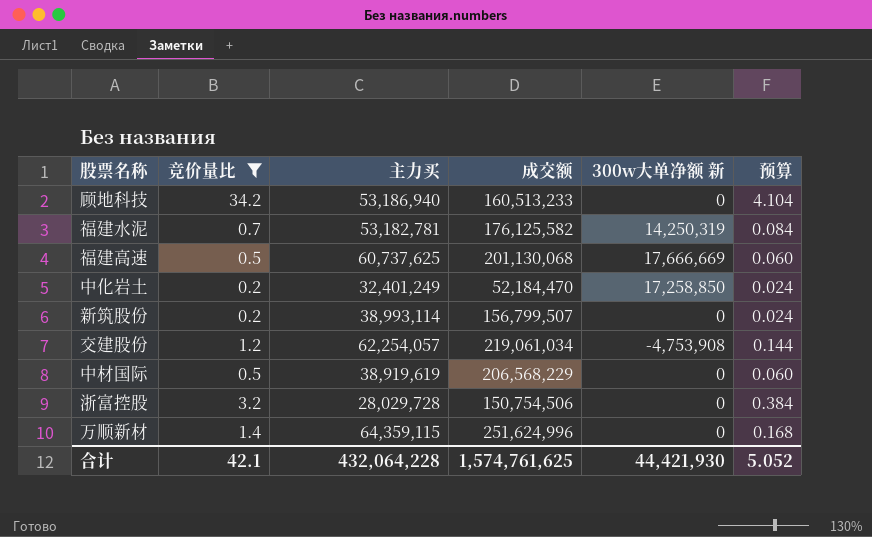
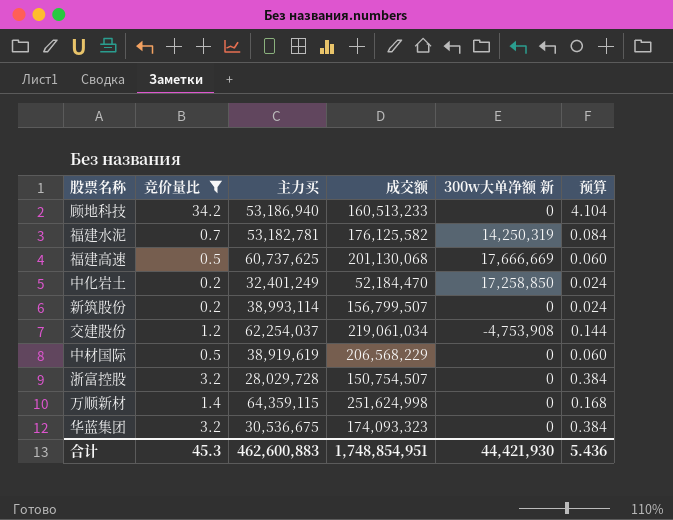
交建股份 | 主力买: 62,254,057 -> 62,254,037
浙富控股 | 成交额: 150,754,506 -> 150,754,507
万顺新材 | 成交额: 251,624,996 -> 251,624,998
row 华蓝集团: none -> 3.2 | 30,536,675 | 174,093,323 | 0 | 0.384
合计 | 竞价量比: 42.1 -> 45.3
合计 | 主力买: 432,064,228 -> 462,600,883
合计 | 成交额: 1,574,761,625 -> 1,748,854,951
合计 | 预算: 5.052 -> 5.436

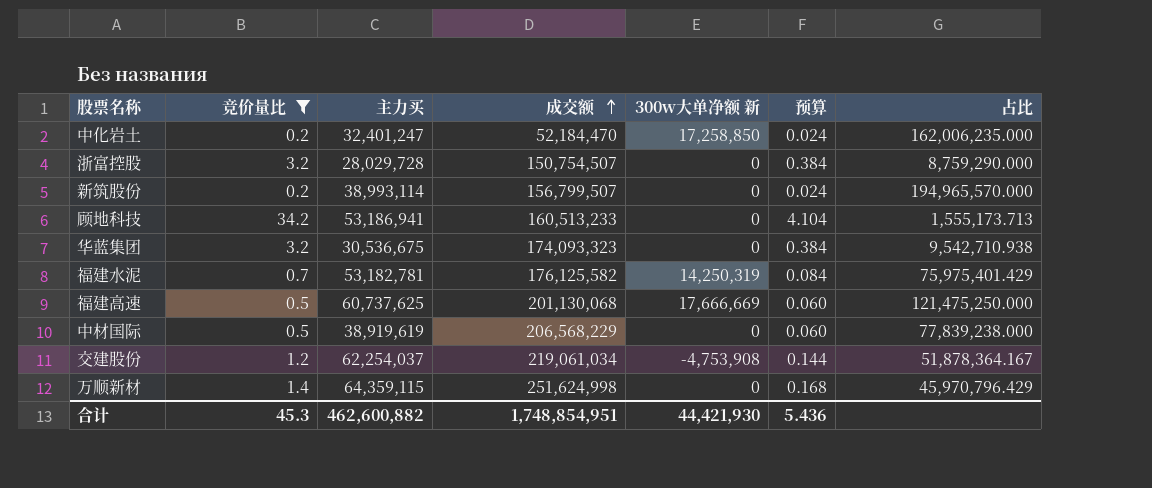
row order: none -> 成交额 ascending
column 占比 | formula: none -> [主力买] / [竞价量比]
中化岩土 | 主力买: 32,401,249 -> 32,401,247
顾地科技 | 主力买: 53,186,940 -> 53,186,941
合计 | 主力买: 462,600,883 -> 462,600,882

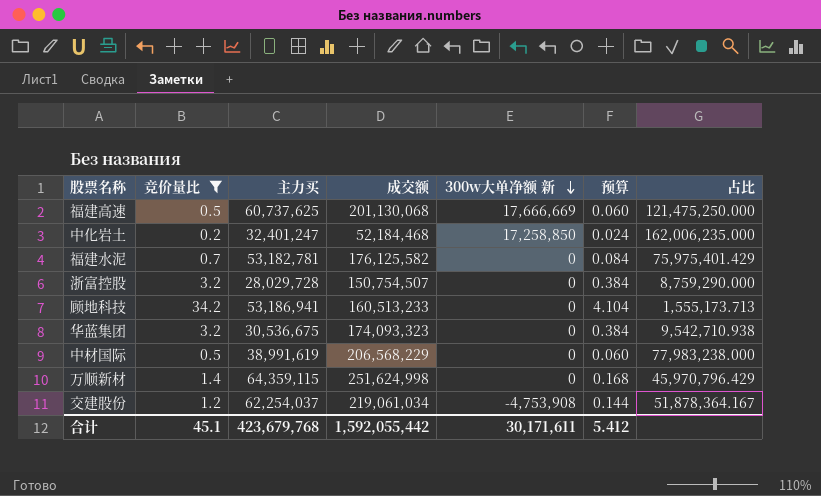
row order: 成交额 ascending -> 300w大单净额 新 descending
row 新筑股份: 0.2 | 38,993,114 | 156,799,507 | 0 | 0.024 | 194,965,570.000 -> none
中化岩土 | 成交额: 52,184,470 -> 52,184,468
福建水泥 | 300w大单净额 新: 14,250,319 -> 0
中材国际 | 主力买: 38,919,619 -> 38,991,619
中材国际 | 占比: 77,839,238.000 -> 77,983,238.000
合计 | 竞价量比: 45.3 -> 45.1
合计 | 主力买: 462,600,882 -> 423,679,768
合计 | 成交额: 1,748,854,951 -> 1,592,055,442
合计 | 300w大单净额 新: 44,421,930 -> 30,171,611
合计 | 预算: 5.436 -> 5.412

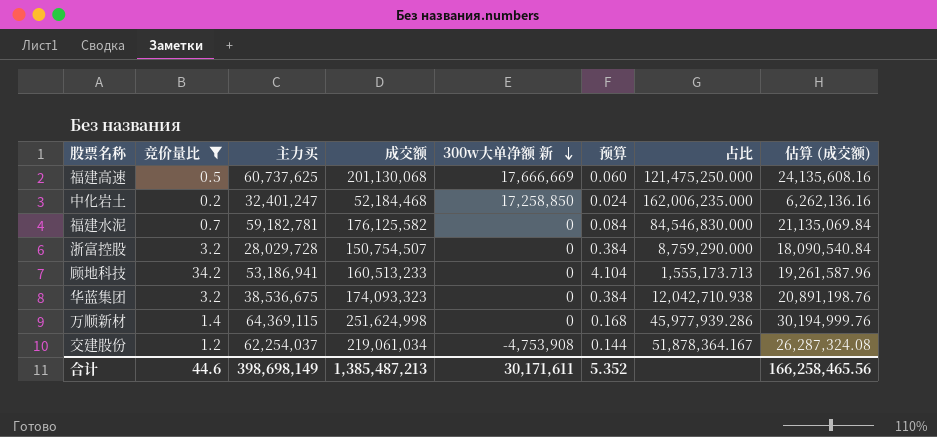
column 估算 (成交额) | formula: none -> [成交额] * 0.12
row 中材国际: 0.5 | 38,991,619 | 206,568,229 | 0 | 0.060 | 77,983,238.000 -> none
福建水泥 | 主力买: 53,182,781 -> 59,182,781
福建水泥 | 占比: 75,975,401.429 -> 84,546,830.000
华蓝集团 | 主力买: 30,536,675 -> 38,536,675
华蓝集团 | 占比: 9,542,710.938 -> 12,042,710.938
万顺新材 | 主力买: 64,359,115 -> 64,369,115
万顺新材 | 占比: 45,970,796.429 -> 45,977,939.286
合计 | 竞价量比: 45.1 -> 44.6
合计 | 主力买: 423,679,768 -> 398,698,149
合计 | 成交额: 1,592,055,442 -> 1,385,487,213
合计 | 预算: 5.412 -> 5.352

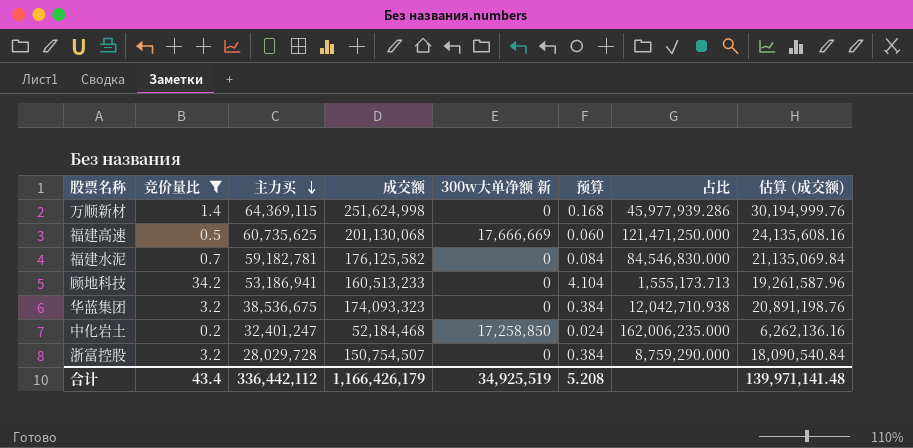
row order: 300w大单净额 新 descending -> 主力买 descending
row 交建股份: 1.2 | 62,254,037 | 219,061,034 | -4,753,908 | 0.144 | 51,878,364.167 | 26,287,324.08 -> none
福建高速 | 主力买: 60,737,625 -> 60,735,625
福建高速 | 占比: 121,475,250.000 -> 121,471,250.000
合计 | 竞价量比: 44.6 -> 43.4
合计 | 主力买: 398,698,149 -> 336,442,112
合计 | 成交额: 1,385,487,213 -> 1,166,426,179
合计 | 300w大单净额 新: 30,171,611 -> 34,925,519
合计 | 预算: 5.352 -> 5.208
合计 | 估算 (成交额): 166,258,465.56 -> 139,971,141.48

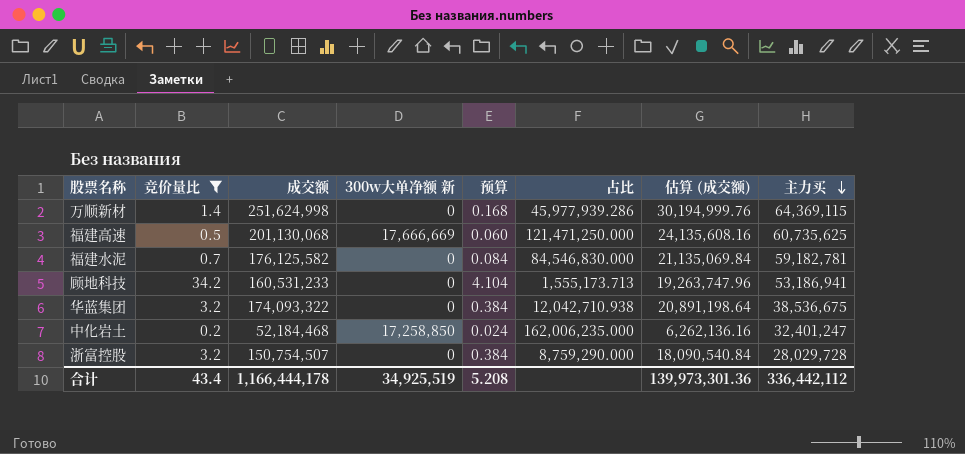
column 主力买 | position: 3 -> 8
顾地科技 | 成交额: 160,513,233 -> 160,531,233
顾地科技 | 估算 (成交额): 19,261,587.96 -> 19,263,747.96
华蓝集团 | 成交额: 174,093,323 -> 174,093,322
华蓝集团 | 估算 (成交额): 20,891,198.76 -> 20,891,198.64
合计 | 成交额: 1,166,426,179 -> 1,166,444,178
合计 | 估算 (成交额): 139,971,141.48 -> 139,973,301.36

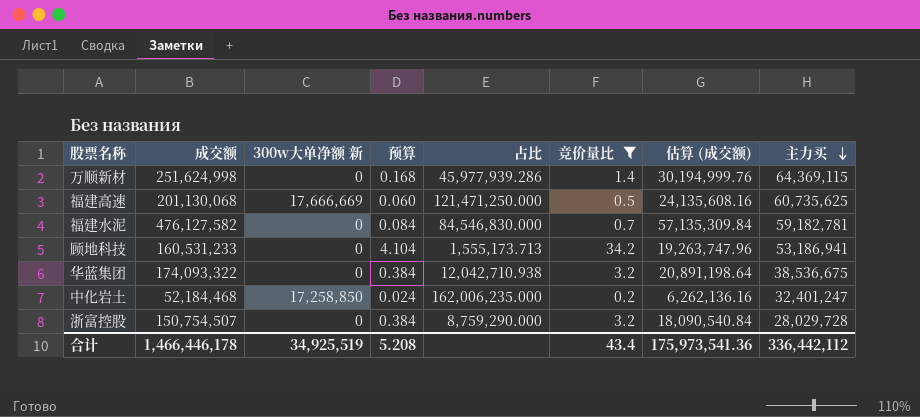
column 竞价量比 | position: 2 -> 6
福建水泥 | 成交额: 176,125,582 -> 476,127,582
福建水泥 | 估算 (成交额): 21,135,069.84 -> 57,135,309.84
合计 | 成交额: 1,166,444,178 -> 1,466,446,178
合计 | 估算 (成交额): 139,973,301.36 -> 175,973,541.36

